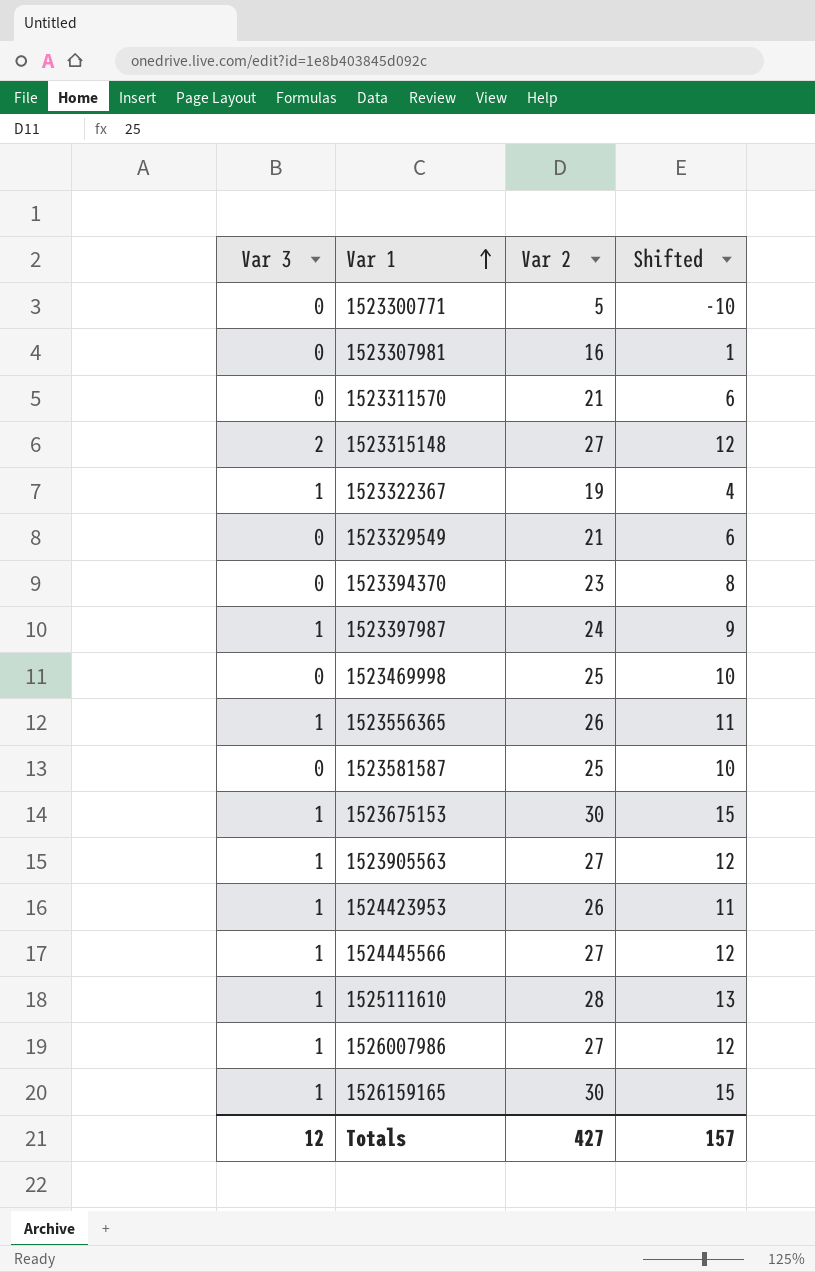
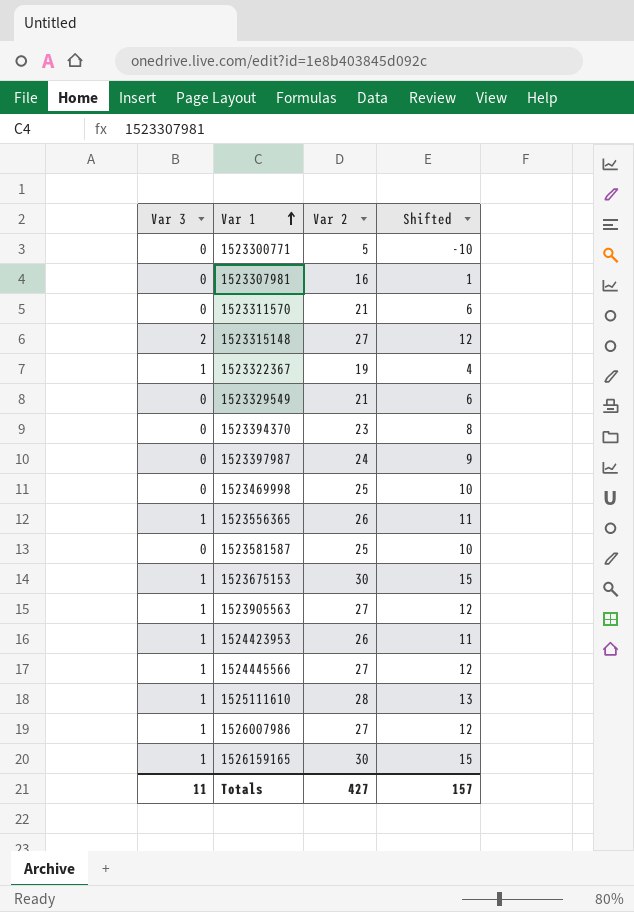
1523397987 | Var 3: 1 -> 0
Totals | Var 3: 12 -> 11

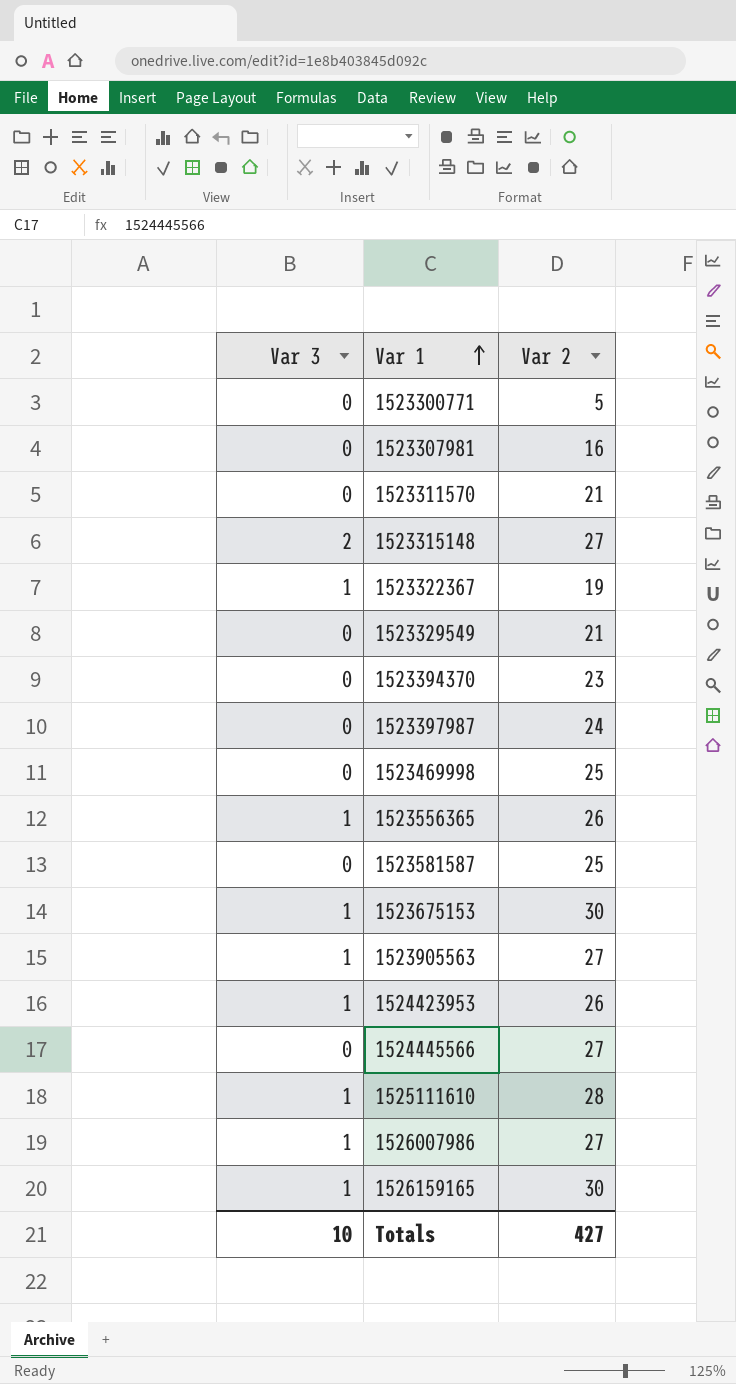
column Shifted | formula: [Var 2] - 15 -> none
1524445566 | Var 3: 1 -> 0
Totals | Var 3: 11 -> 10

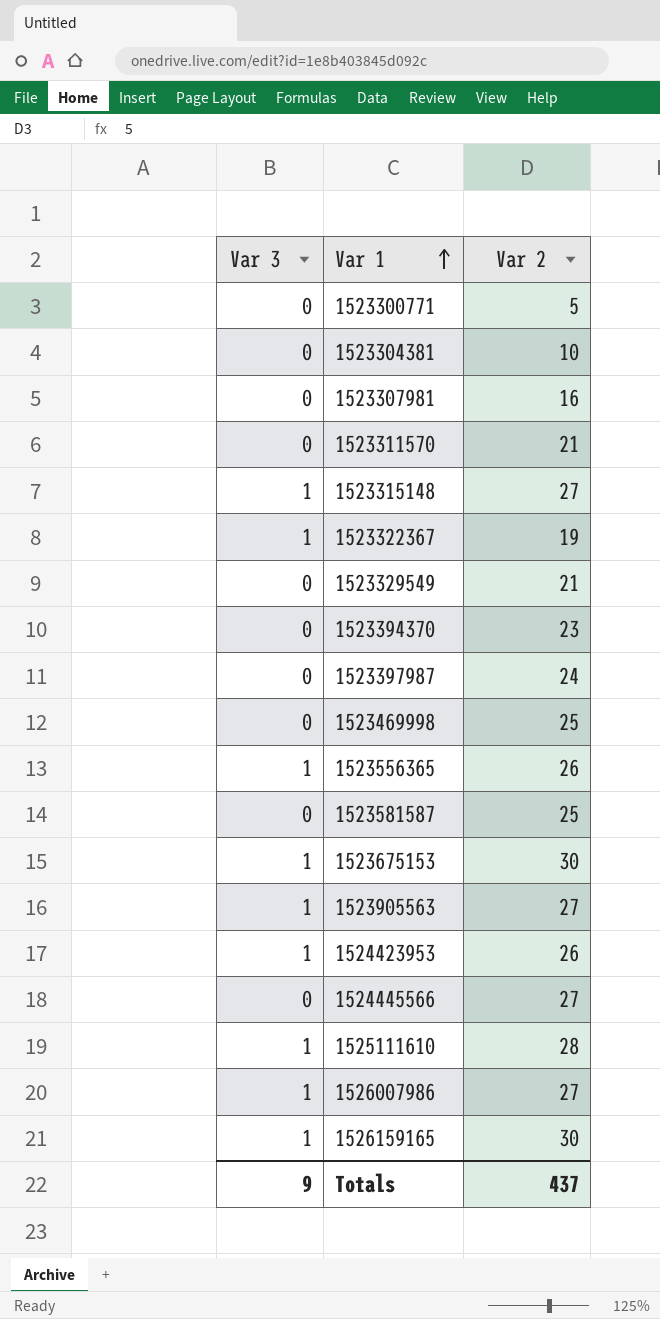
row 1523304381: none -> 0 | 10
1523315148 | Var 3: 2 -> 1
Totals | Var 3: 10 -> 9
Totals | Var 2: 427 -> 437

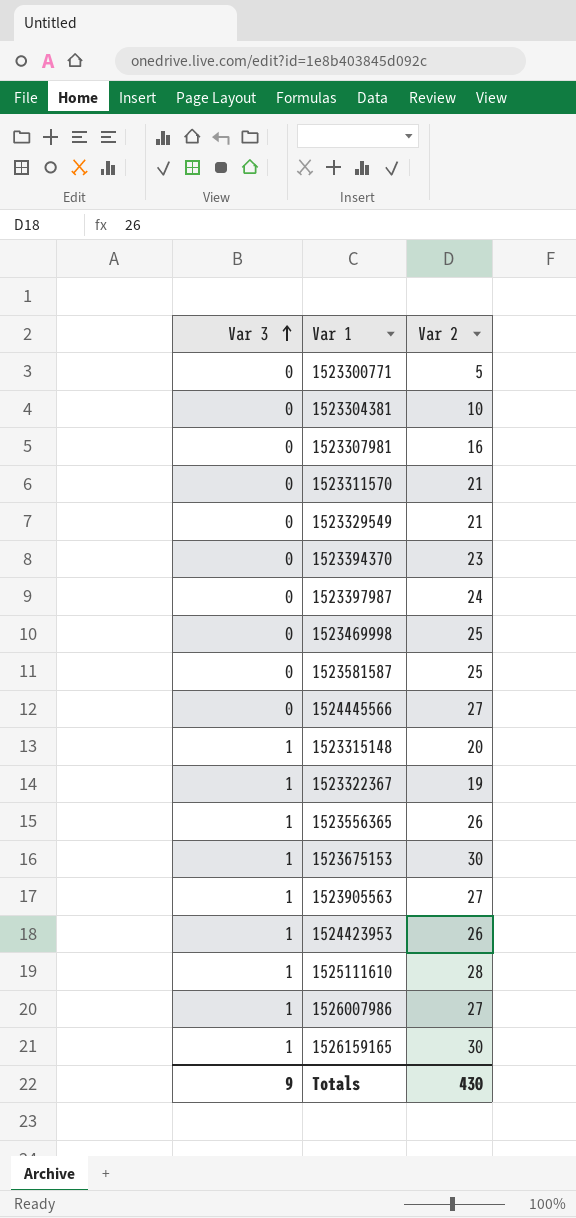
row order: Var 1 ascending -> Var 3 ascending
1523315148 | Var 2: 27 -> 20
Totals | Var 2: 437 -> 430

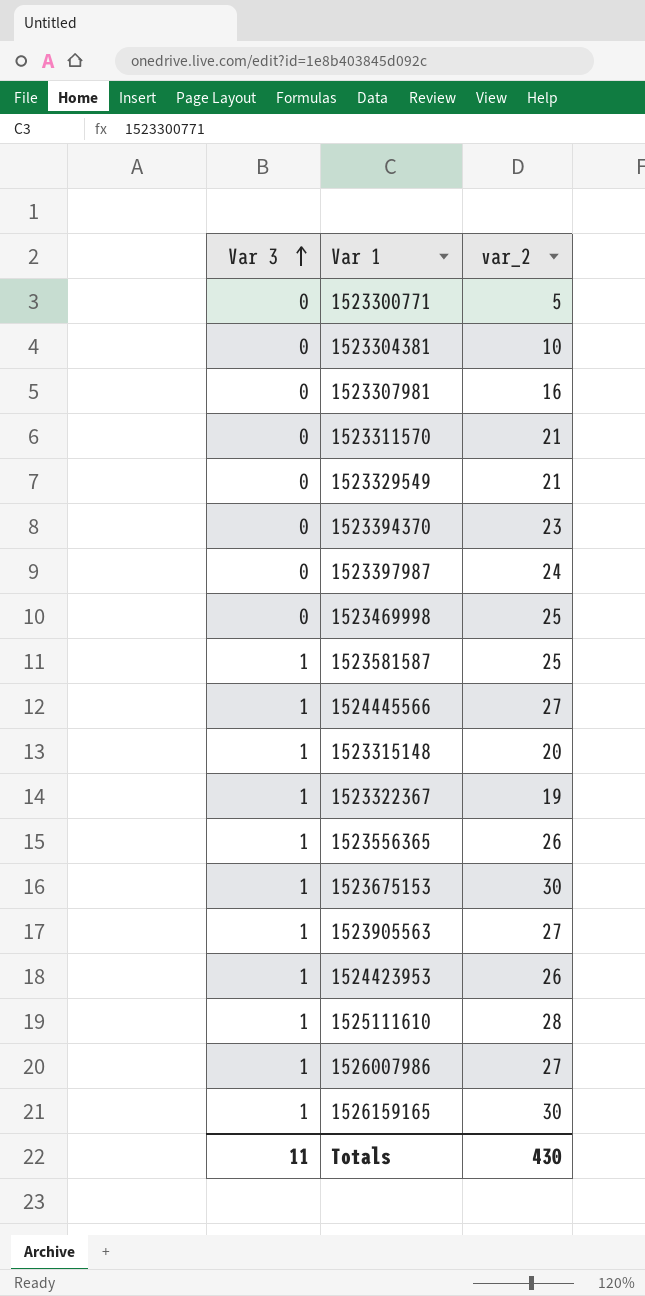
column name: Var 2 -> var_2
1523581587 | Var 3: 0 -> 1
1524445566 | Var 3: 0 -> 1
Totals | Var 3: 9 -> 11

